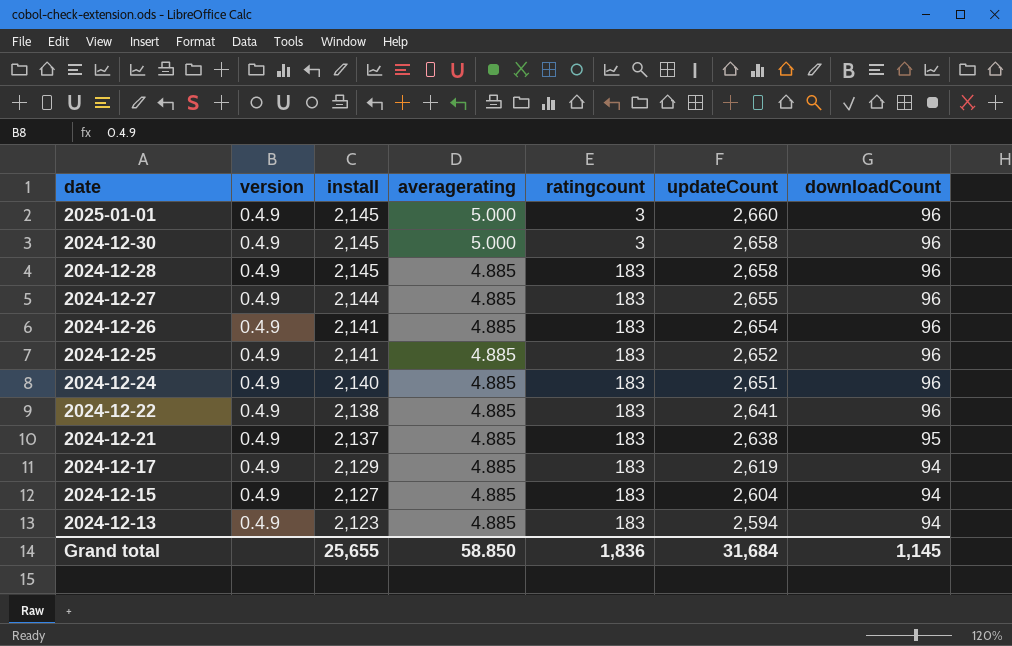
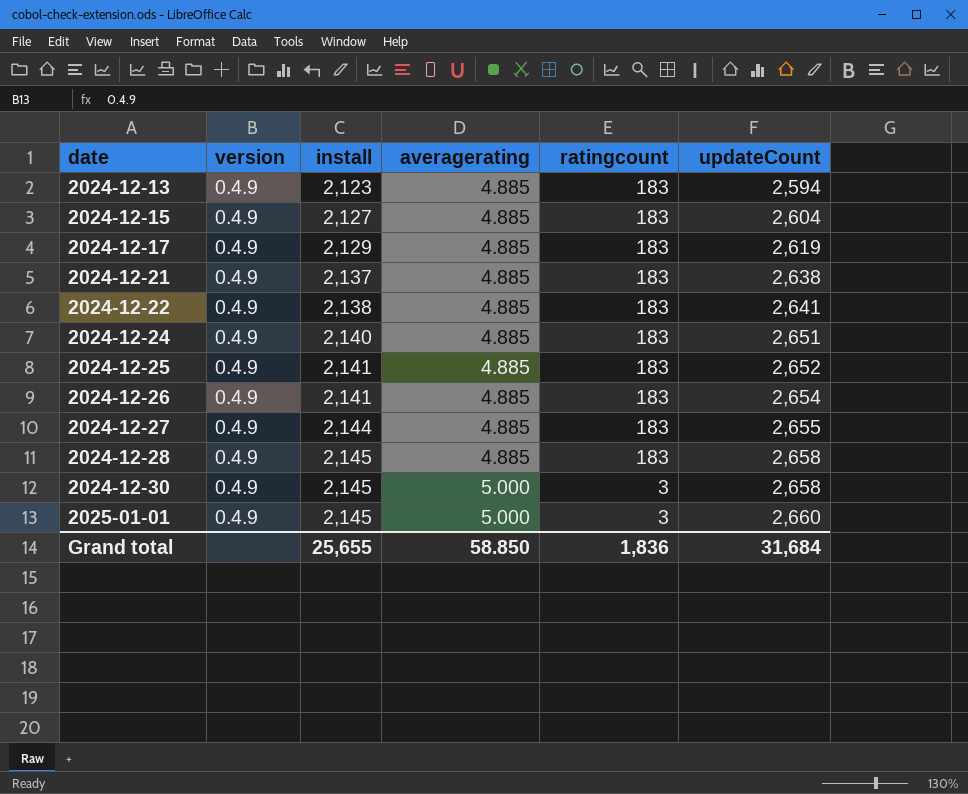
row order: date descending -> date ascending
column downloadCount | position: 7 -> none

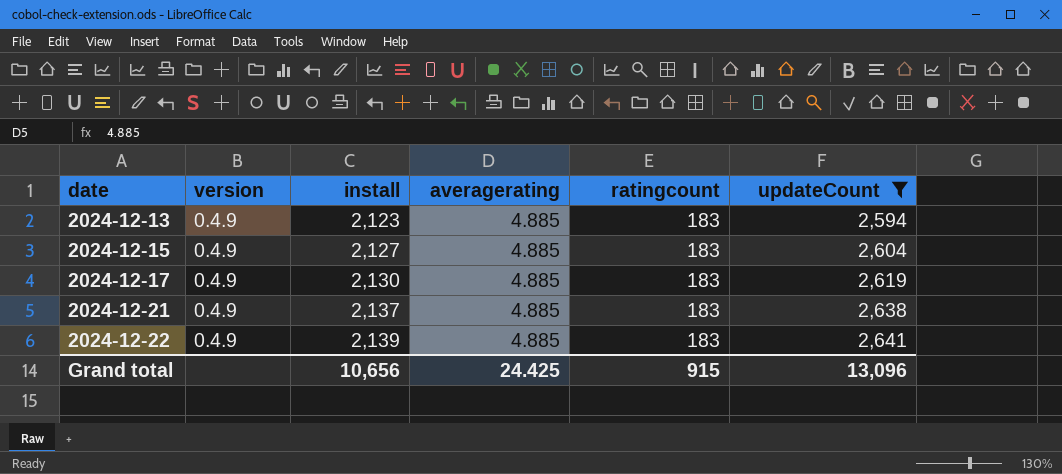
filter: none -> updateCount <= 2,641
2024-12-17 | install: 2,129 -> 2,130
2024-12-22 | install: 2,138 -> 2,139
Grand total | install: 25,655 -> 10,656
Grand total | averagerating: 58.850 -> 24.425
Grand total | ratingcount: 1,836 -> 915
Grand total | updateCount: 31,684 -> 13,096

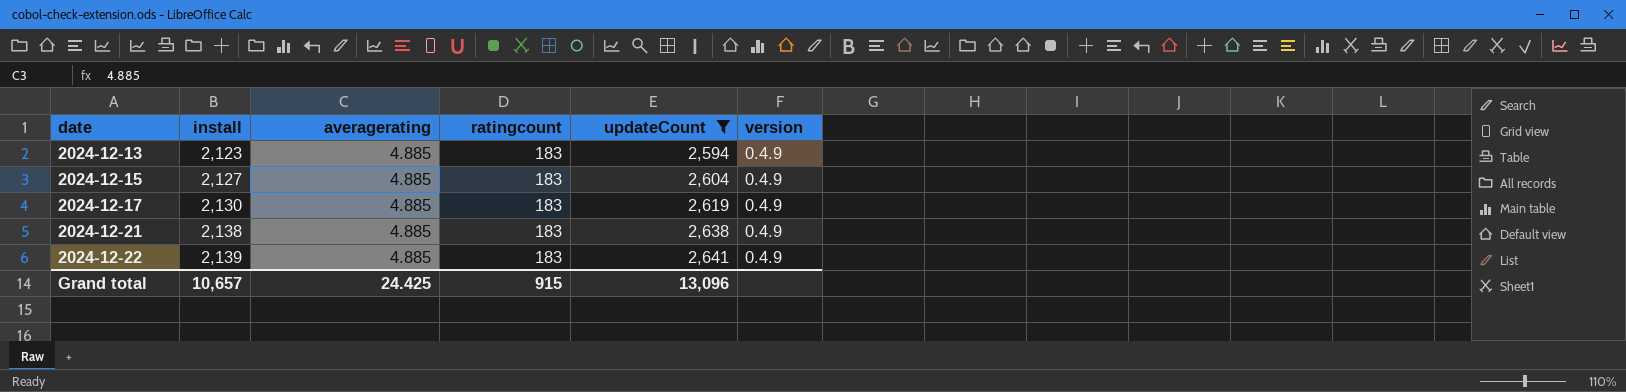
column version | position: 2 -> 6
2024-12-21 | install: 2,137 -> 2,138
Grand total | install: 10,656 -> 10,657

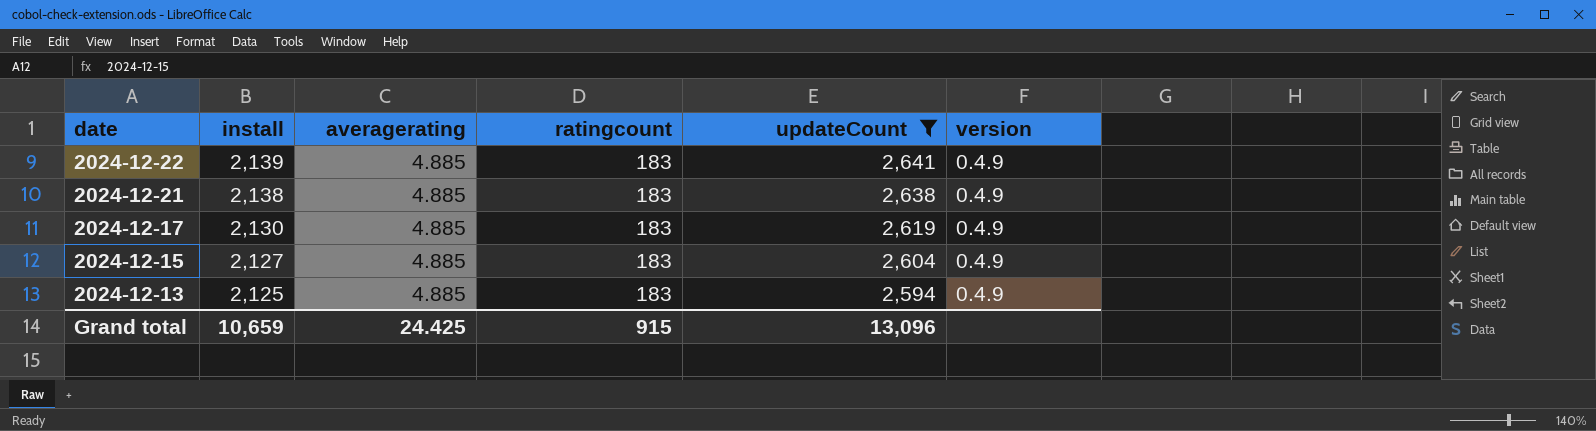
row order: date ascending -> date descending
2024-12-13 | install: 2,123 -> 2,125
Grand total | install: 10,657 -> 10,659

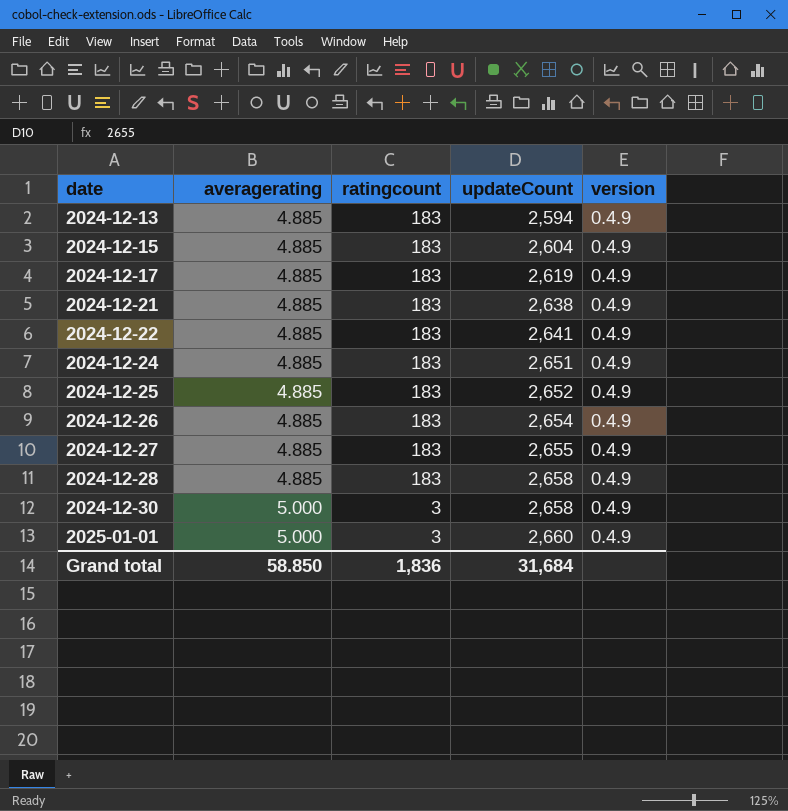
filter: updateCount <= 2,641 -> none
row order: date descending -> date ascending
column install | position: 2 -> none
Grand total | averagerating: 24.425 -> 58.850
Grand total | ratingcount: 915 -> 1,836
Grand total | updateCount: 13,096 -> 31,684

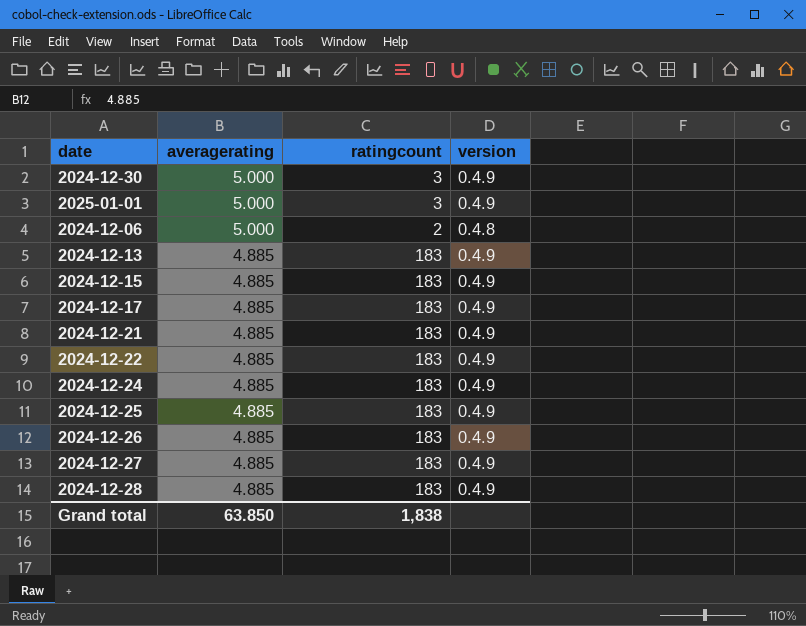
row order: date ascending -> averagerating descending
column updateCount | position: 4 -> none
row 2024-12-06: none -> 5.000 | 2 | 0.4.8
Grand total | averagerating: 58.850 -> 63.850
Grand total | ratingcount: 1,836 -> 1,838

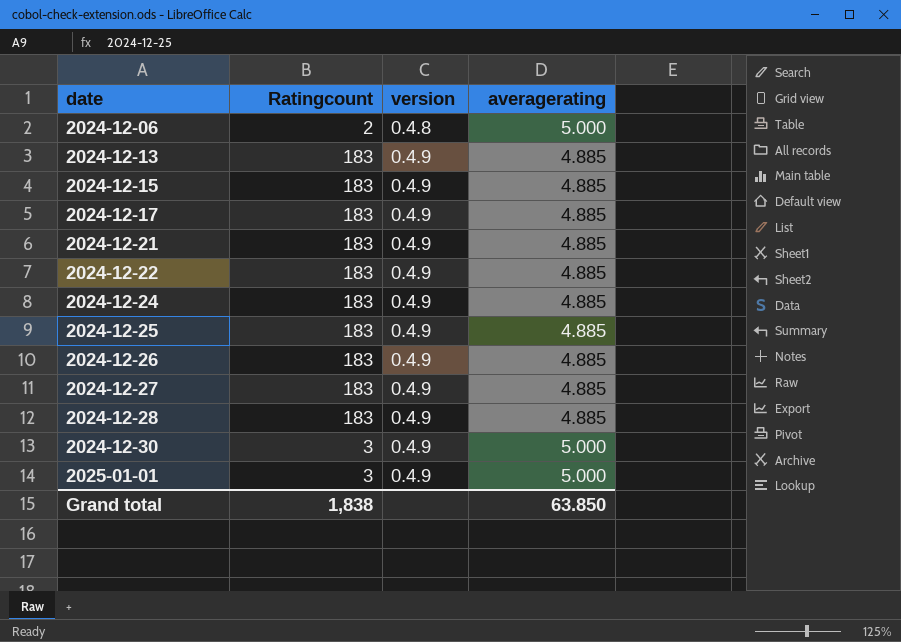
row order: averagerating descending -> date ascending
column name: ratingcount -> Ratingcount
column averagerating | position: 2 -> 4

